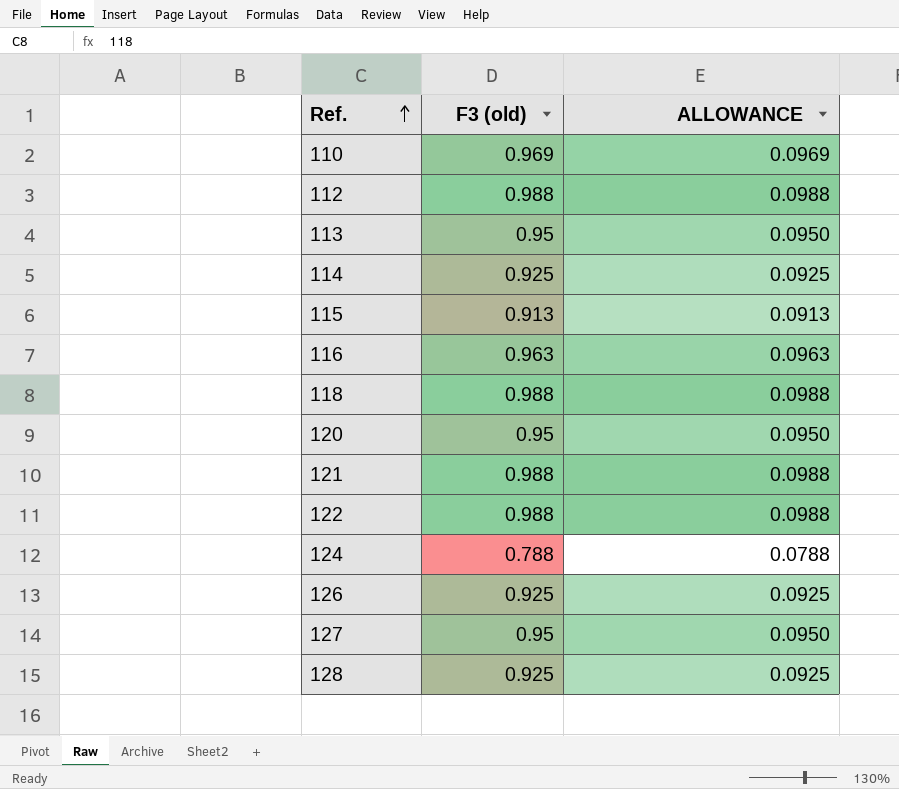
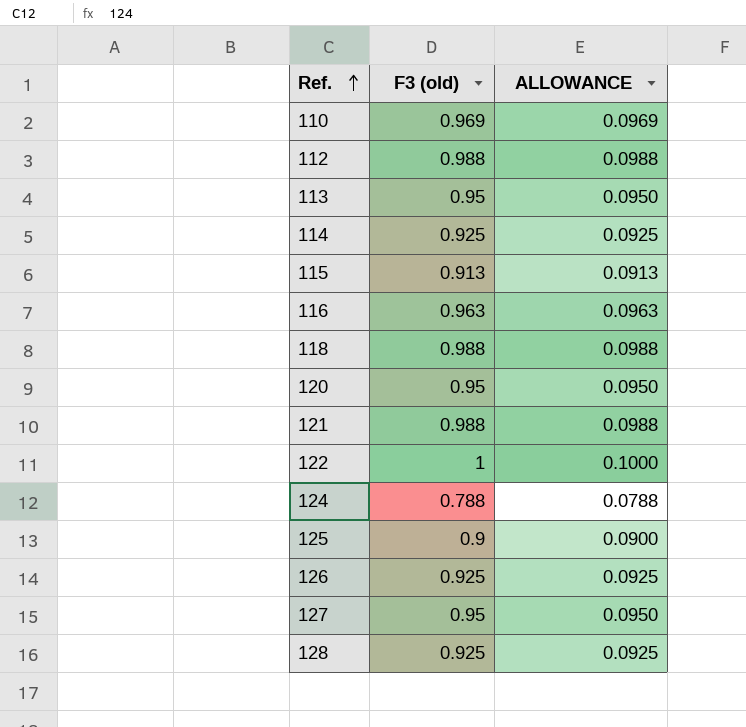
122 | F3 (old): 0.988 -> 1
122 | ALLOWANCE: 0.0988 -> 0.1000
row 125: none -> 0.9 | 0.0900

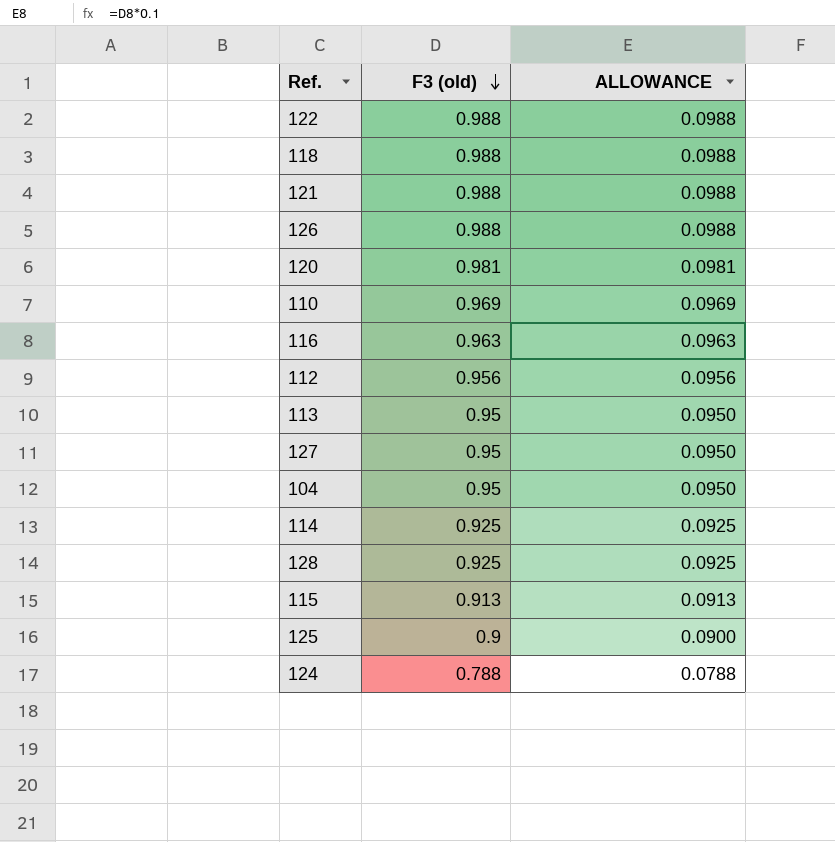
row order: Ref. ascending -> F3 (old) descending
122 | F3 (old): 1 -> 0.988
122 | ALLOWANCE: 0.1000 -> 0.0988
126 | F3 (old): 0.925 -> 0.988
126 | ALLOWANCE: 0.0925 -> 0.0988
120 | F3 (old): 0.95 -> 0.981
120 | ALLOWANCE: 0.0950 -> 0.0981
112 | F3 (old): 0.988 -> 0.956
112 | ALLOWANCE: 0.0988 -> 0.0956
row 104: none -> 0.95 | 0.0950

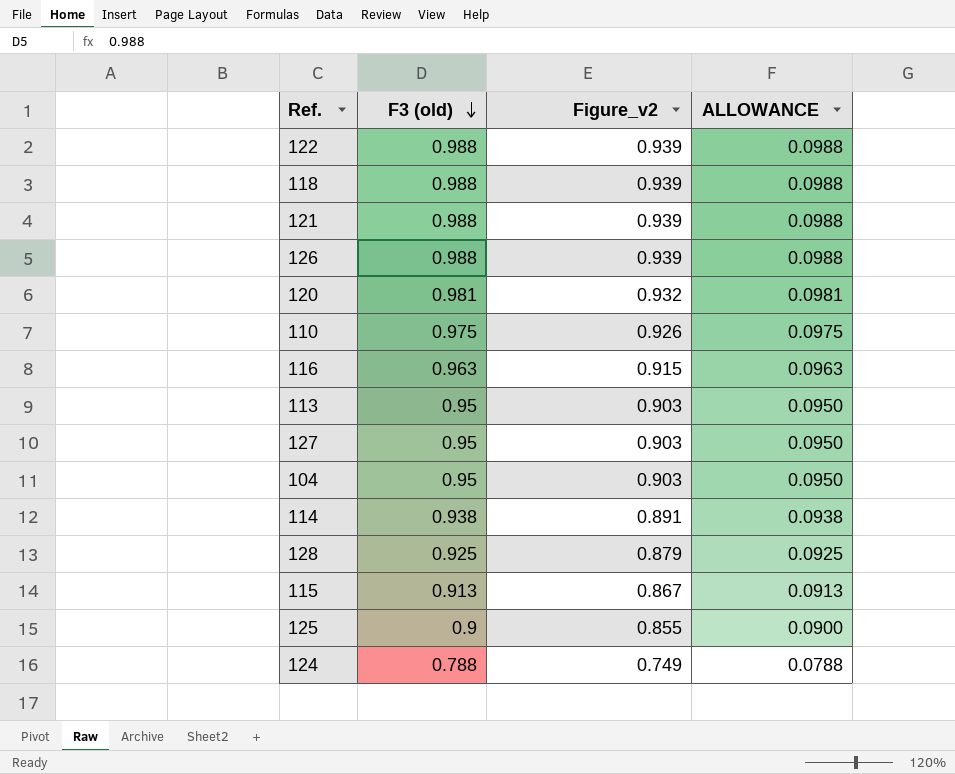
column Figure_v2 | formula: none -> [F3 (old)] * 0.95
row 112: 0.956 | 0.0956 -> none
110 | F3 (old): 0.969 -> 0.975
110 | ALLOWANCE: 0.0969 -> 0.0975
114 | F3 (old): 0.925 -> 0.938
114 | ALLOWANCE: 0.0925 -> 0.0938

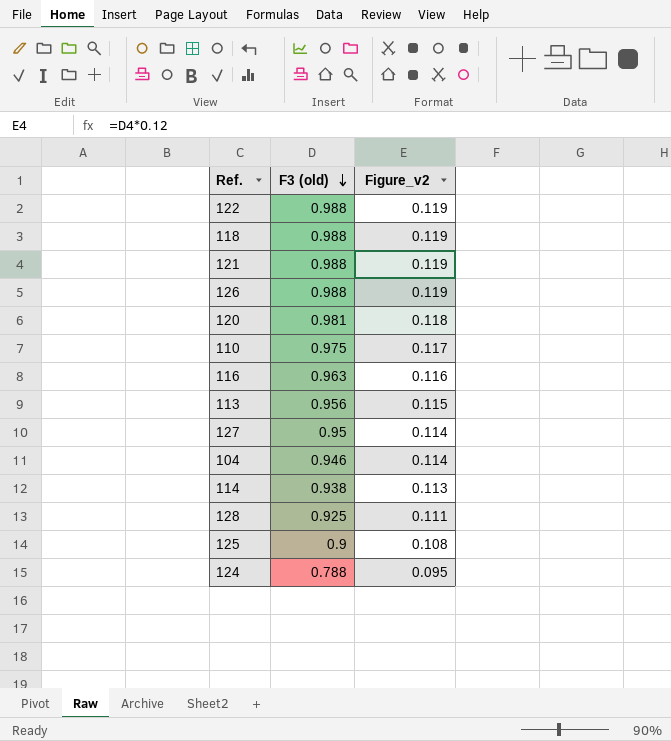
column ALLOWANCE | formula: [F3 (old)] * 0.1 -> none
column Figure_v2 | formula: [F3 (old)] * 0.95 -> [F3 (old)] * 0.12
row 115: 0.913 | 0.867 | 0.0913 -> none
113 | F3 (old): 0.95 -> 0.956
104 | F3 (old): 0.95 -> 0.946

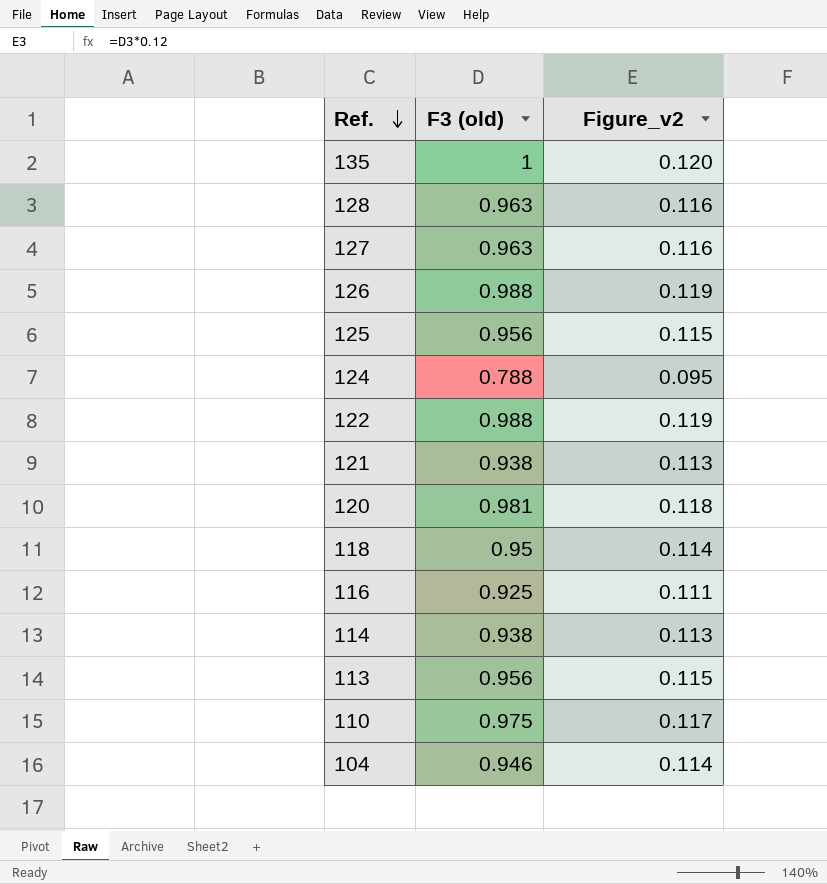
row order: F3 (old) descending -> Ref. descending
row 135: none -> 1 | 0.120
128 | F3 (old): 0.925 -> 0.963
128 | Figure_v2: 0.111 -> 0.116
127 | F3 (old): 0.95 -> 0.963
127 | Figure_v2: 0.114 -> 0.116
125 | F3 (old): 0.9 -> 0.956
125 | Figure_v2: 0.108 -> 0.115
121 | F3 (old): 0.988 -> 0.938
121 | Figure_v2: 0.119 -> 0.113
118 | F3 (old): 0.988 -> 0.95
118 | Figure_v2: 0.119 -> 0.114
116 | F3 (old): 0.963 -> 0.925
116 | Figure_v2: 0.116 -> 0.111

